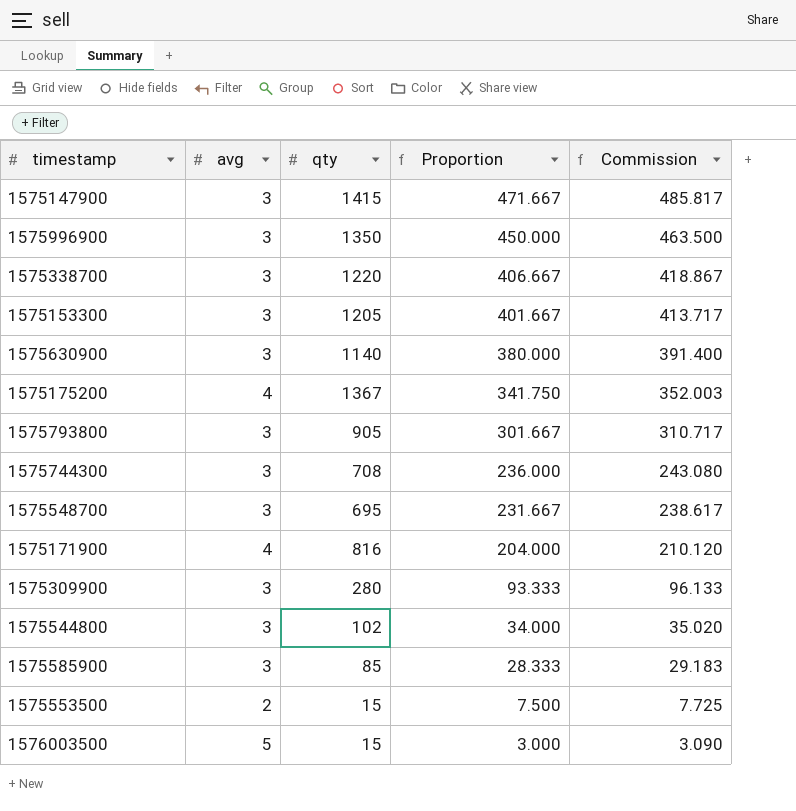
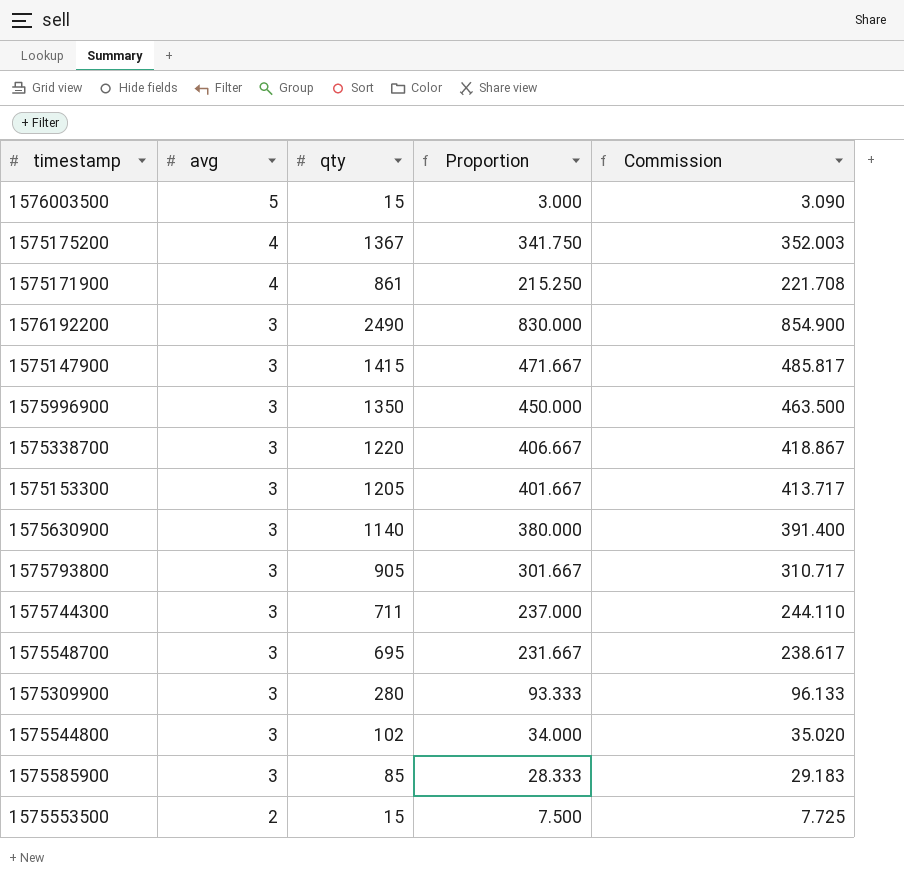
row order: Proportion descending -> avg descending
1575171900 | qty: 816 -> 861
1575171900 | Proportion: 204.000 -> 215.250
1575171900 | Commission: 210.120 -> 221.708
row 1576192200: none -> 3 | 2490 | 830.000 | 854.900
1575744300 | qty: 708 -> 711
1575744300 | Proportion: 236.000 -> 237.000
1575744300 | Commission: 243.080 -> 244.110

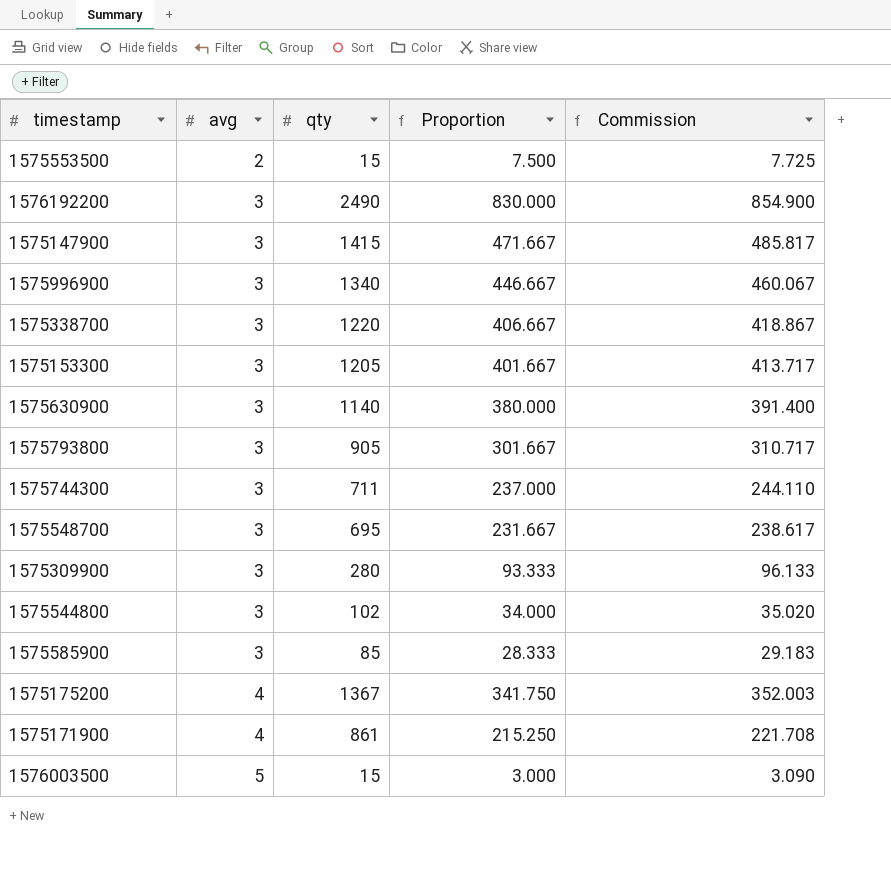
row order: avg descending -> avg ascending
1575996900 | qty: 1350 -> 1340
1575996900 | Proportion: 450.000 -> 446.667
1575996900 | Commission: 463.500 -> 460.067

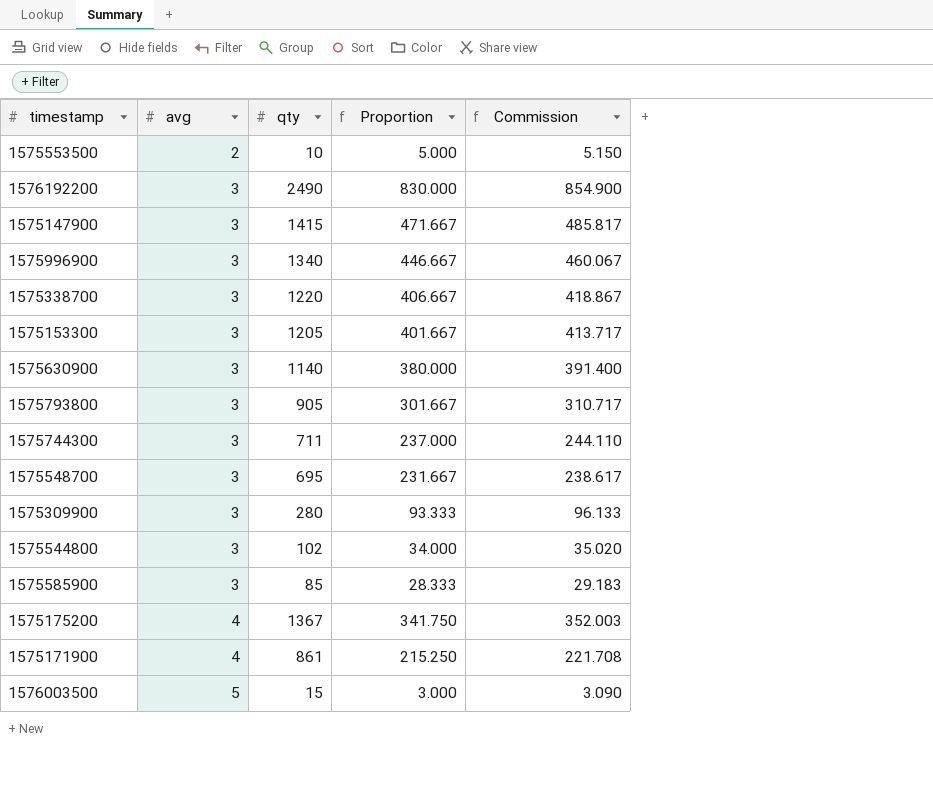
1575553500 | qty: 15 -> 10
1575553500 | Proportion: 7.500 -> 5.000
1575553500 | Commission: 7.725 -> 5.150

